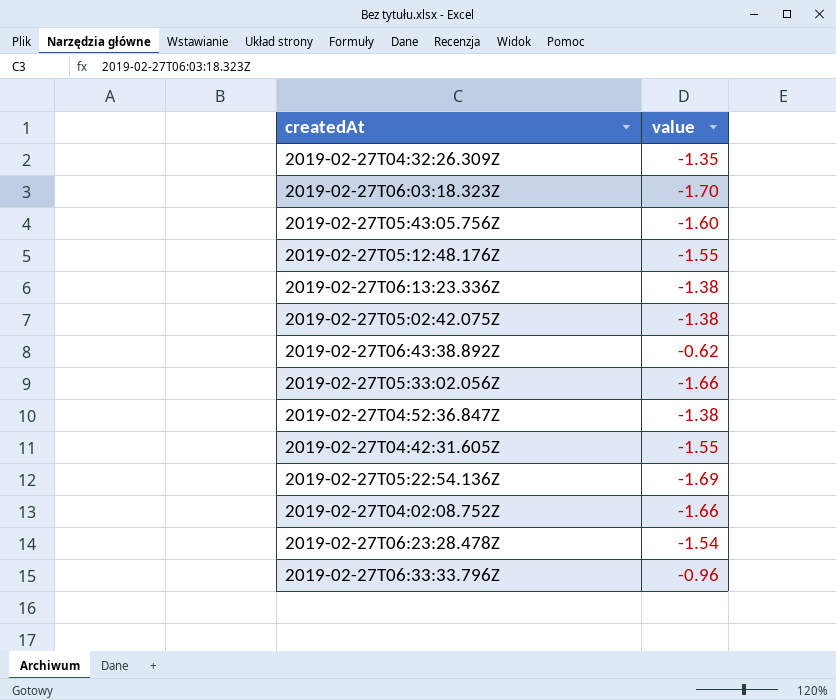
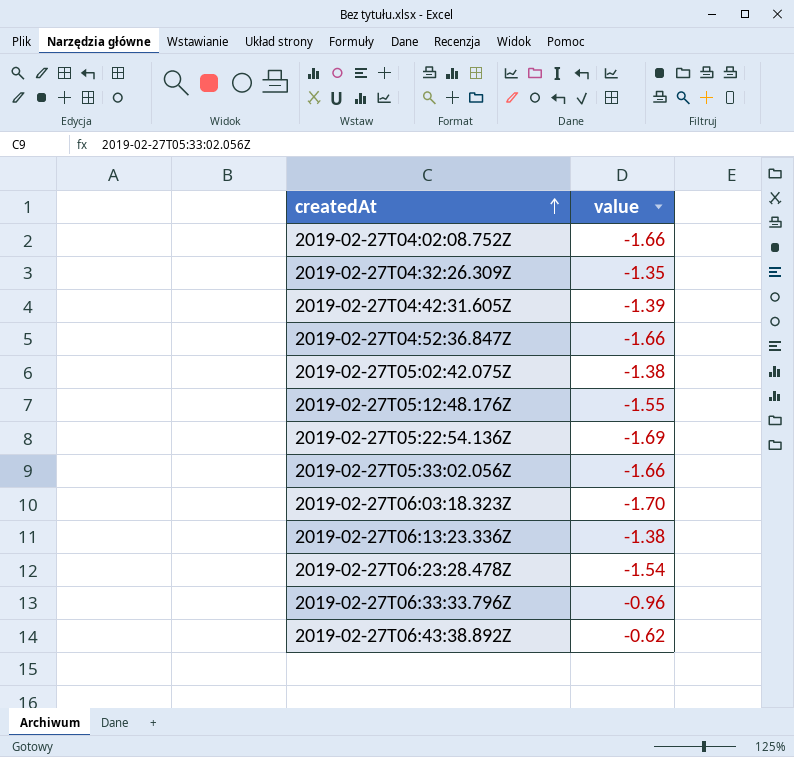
row order: none -> createdAt ascending
row 2019-02-27T05:43:05.756Z: -1.60 -> none
2019-02-27T04:42:31.605Z | value: -1.55 -> -1.39
2019-02-27T04:52:36.847Z | value: -1.38 -> -1.66

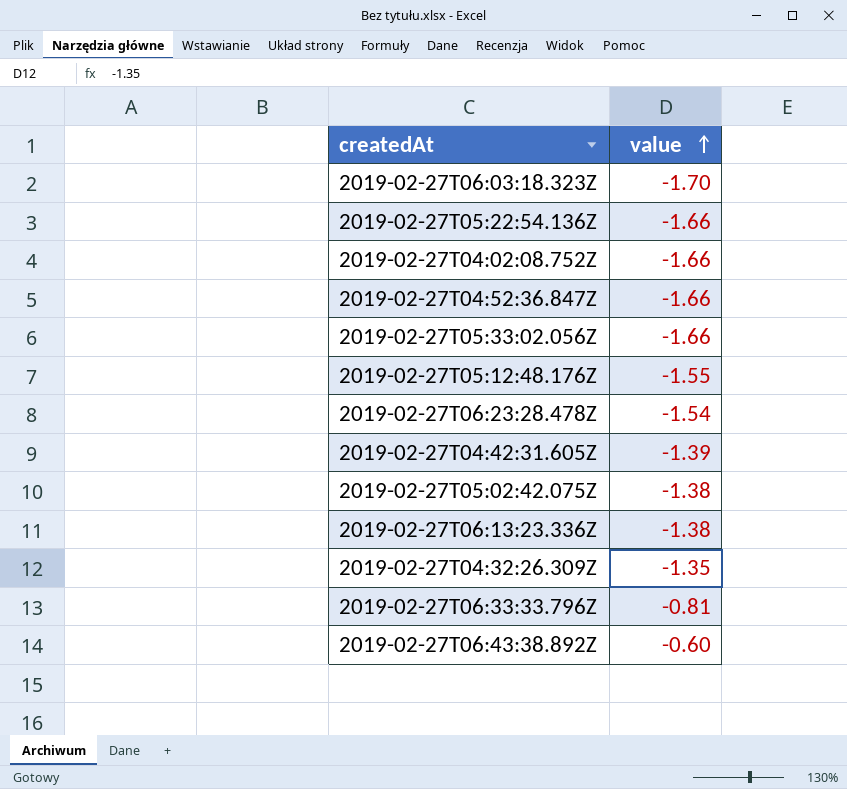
row order: createdAt ascending -> value ascending
2019-02-27T05:22:54.136Z | value: -1.69 -> -1.66
2019-02-27T06:33:33.796Z | value: -0.96 -> -0.81
2019-02-27T06:43:38.892Z | value: -0.62 -> -0.60

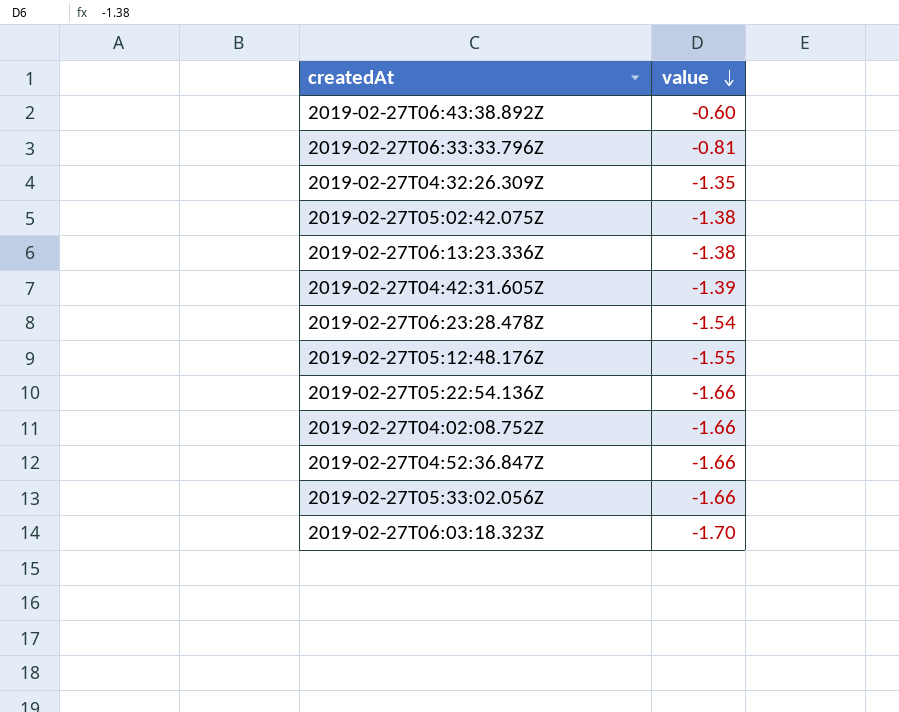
row order: value ascending -> value descending

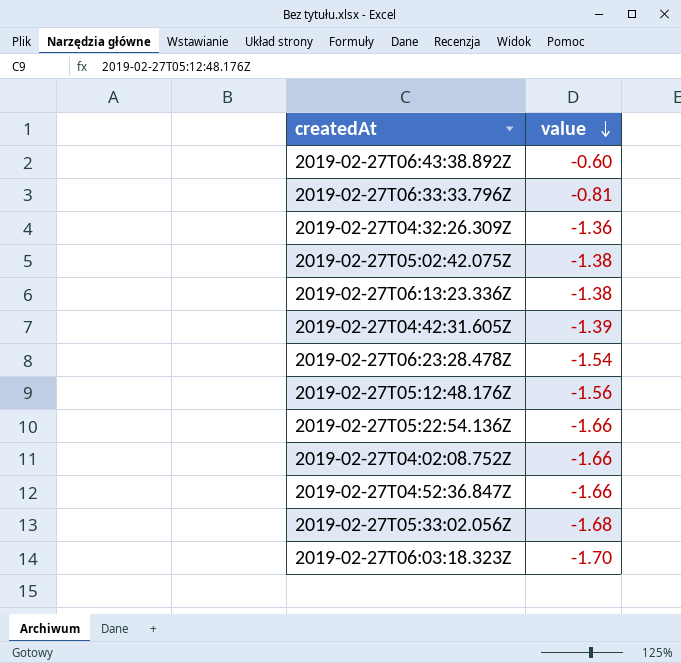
2019-02-27T04:32:26.309Z | value: -1.35 -> -1.36
2019-02-27T05:12:48.176Z | value: -1.55 -> -1.56
2019-02-27T05:33:02.056Z | value: -1.66 -> -1.68

